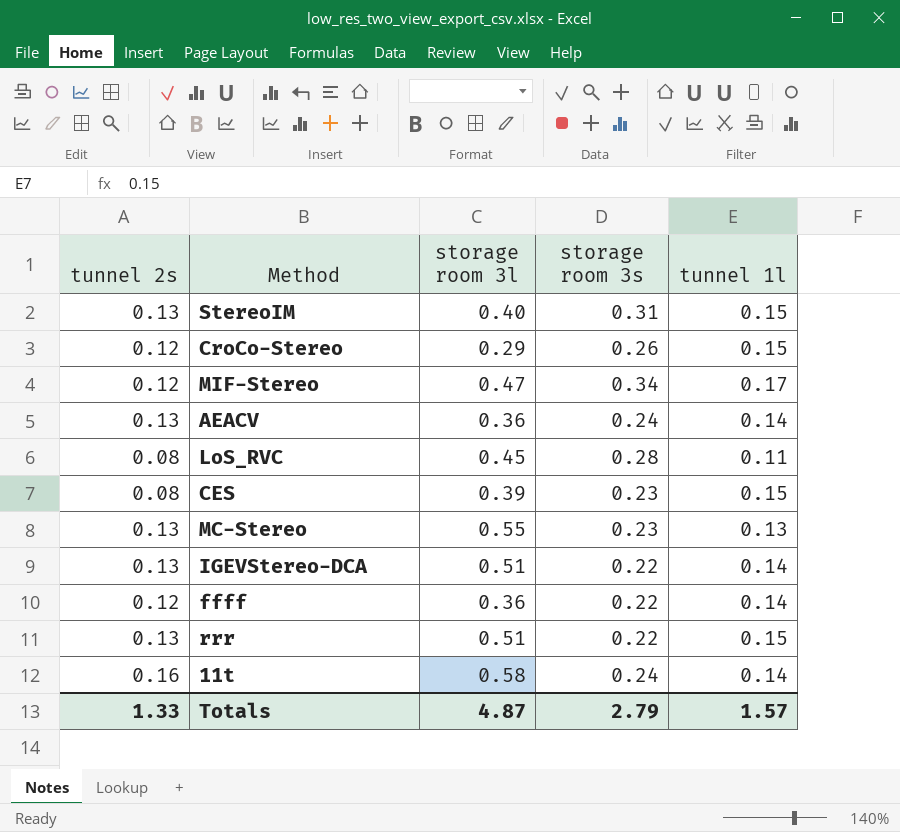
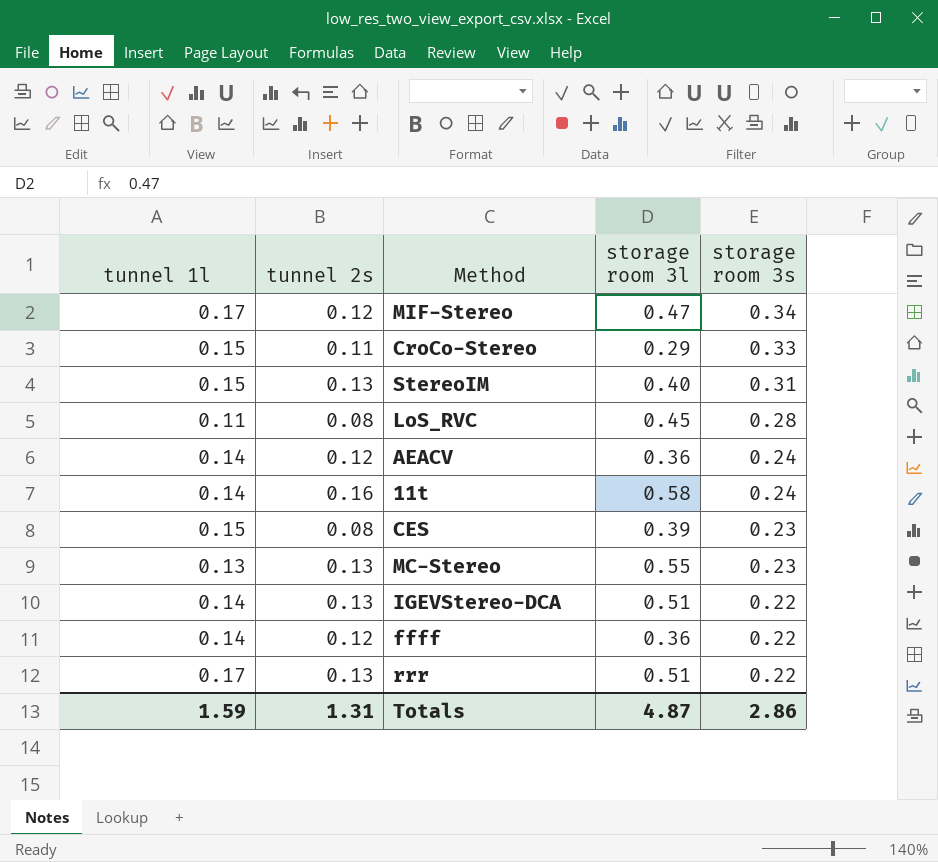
row order: none -> storage room 3s descending
column tunnel 1l | position: 5 -> 1
CroCo-Stereo | tunnel 2s: 0.12 -> 0.11
CroCo-Stereo | storage room 3s: 0.26 -> 0.33
AEACV | tunnel 2s: 0.13 -> 0.12
rrr | tunnel 1l: 0.15 -> 0.17
Totals | tunnel 1l: 1.57 -> 1.59
Totals | tunnel 2s: 1.33 -> 1.31
Totals | storage room 3s: 2.79 -> 2.86

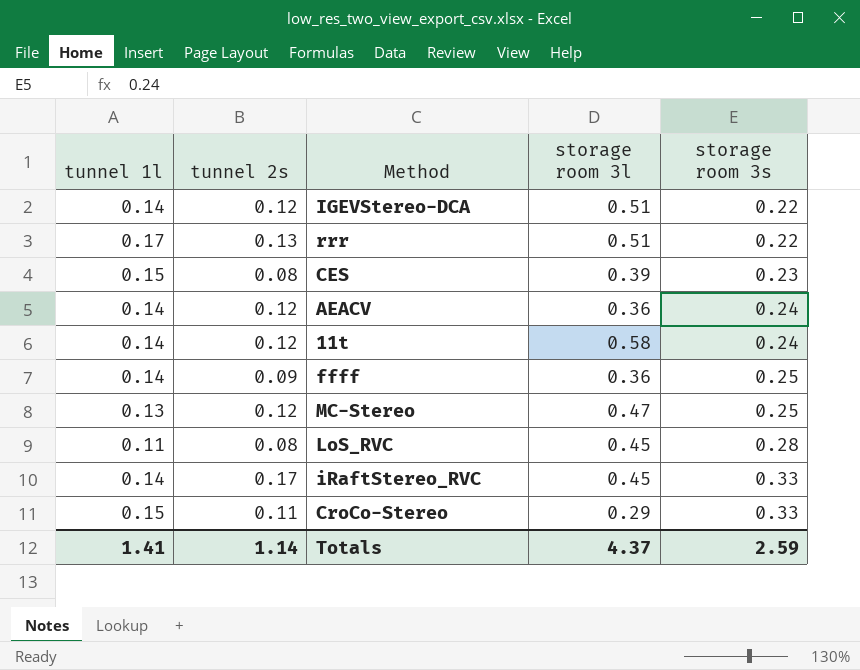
row order: storage room 3s descending -> storage room 3s ascending
row MIF-Stereo: 0.17 | 0.12 | 0.47 | 0.34 -> none
row StereoIM: 0.15 | 0.13 | 0.40 | 0.31 -> none
IGEVStereo-DCA | tunnel 2s: 0.13 -> 0.12
11t | tunnel 2s: 0.16 -> 0.12
ffff | tunnel 2s: 0.12 -> 0.09
ffff | storage room 3s: 0.22 -> 0.25
MC-Stereo | tunnel 2s: 0.13 -> 0.12
MC-Stereo | storage room 3l: 0.55 -> 0.47
MC-Stereo | storage room 3s: 0.23 -> 0.25
row iRaftStereo_RVC: none -> 0.14 | 0.17 | 0.45 | 0.33
Totals | tunnel 1l: 1.59 -> 1.41
Totals | tunnel 2s: 1.31 -> 1.14
Totals | storage room 3l: 4.87 -> 4.37
Totals | storage room 3s: 2.86 -> 2.59

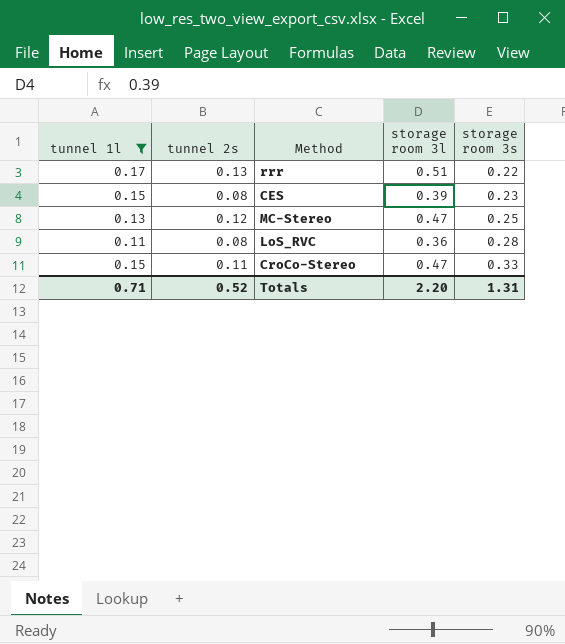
filter: none -> tunnel 1l != 0.14
LoS_RVC | storage room 3l: 0.45 -> 0.36
CroCo-Stereo | storage room 3l: 0.29 -> 0.47
Totals | tunnel 1l: 1.41 -> 0.71
Totals | tunnel 2s: 1.14 -> 0.52
Totals | storage room 3l: 4.37 -> 2.20
Totals | storage room 3s: 2.59 -> 1.31

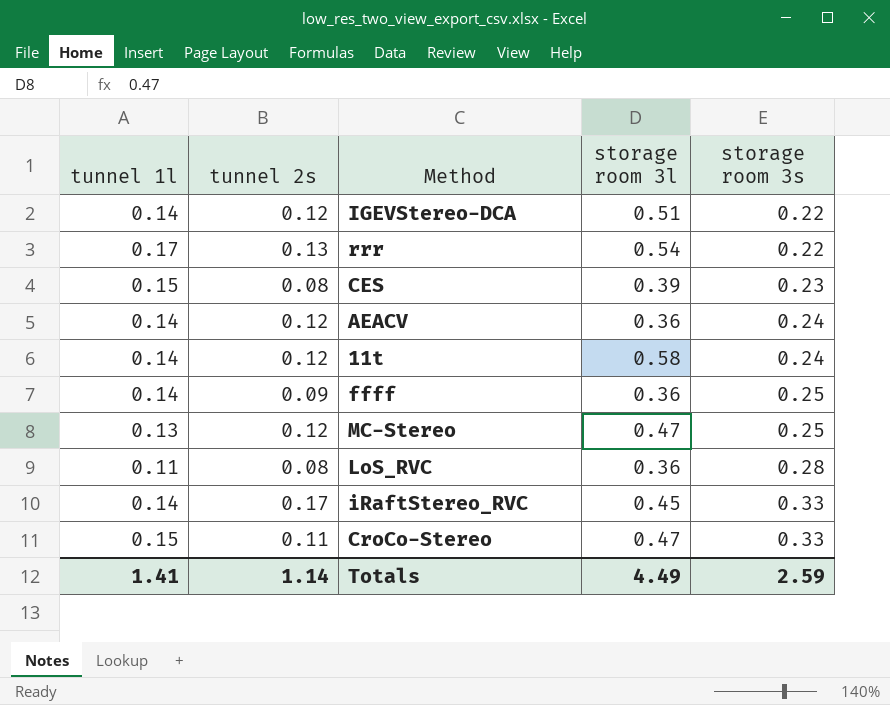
filter: tunnel 1l != 0.14 -> none
rrr | storage room 3l: 0.51 -> 0.54
Totals | tunnel 1l: 0.71 -> 1.41
Totals | tunnel 2s: 0.52 -> 1.14
Totals | storage room 3l: 2.20 -> 4.49
Totals | storage room 3s: 1.31 -> 2.59

